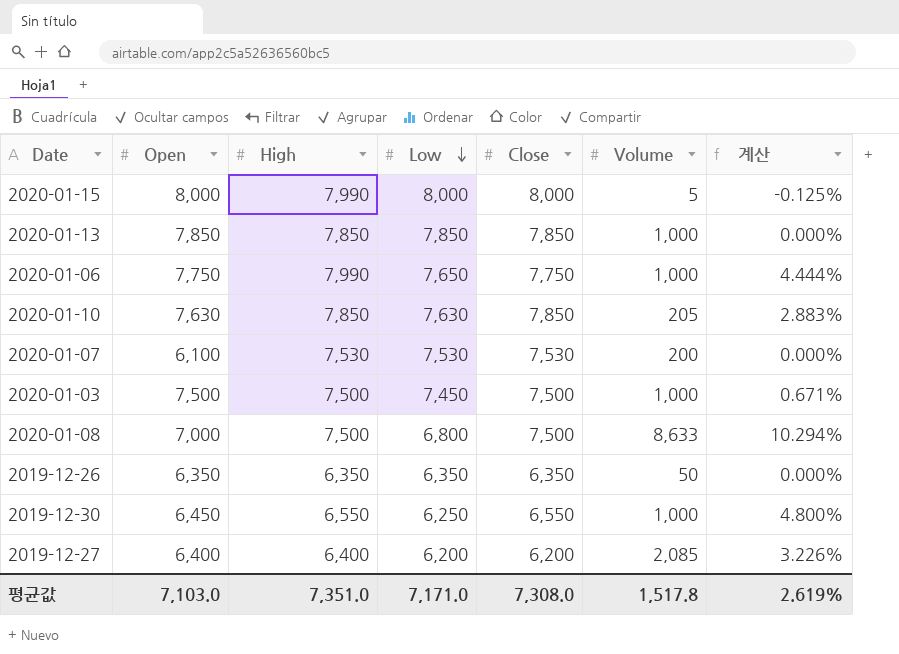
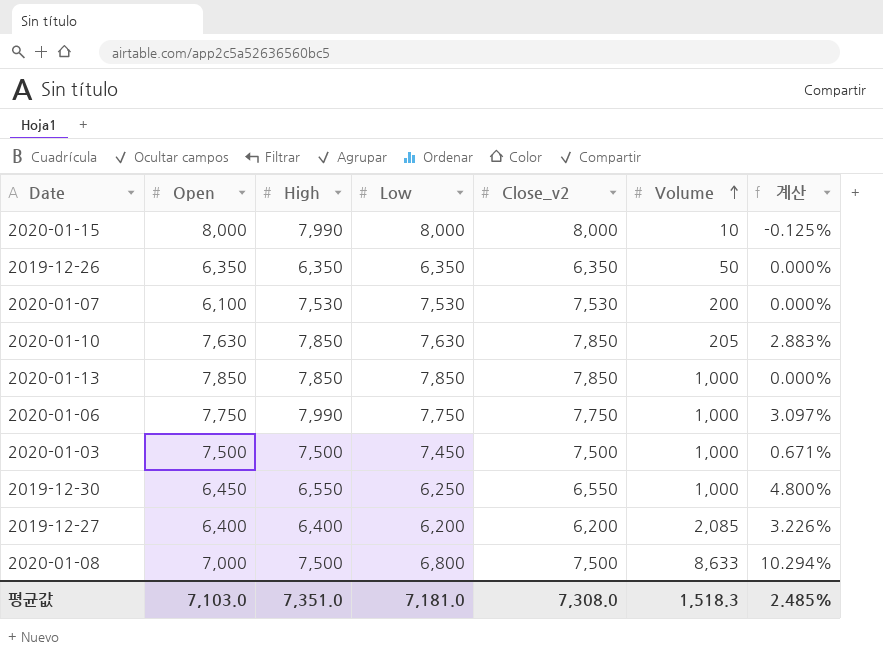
row order: Low descending -> Volume ascending
column name: Close -> Close_v2
2020-01-15 | Volume: 5 -> 10
2020-01-06 | Low: 7,650 -> 7,750
2020-01-06 | 계산: 4.444% -> 3.097%
평균값 | Low: 7,171.0 -> 7,181.0
평균값 | Volume: 1,517.8 -> 1,518.3
평균값 | 계산: 2.619% -> 2.485%

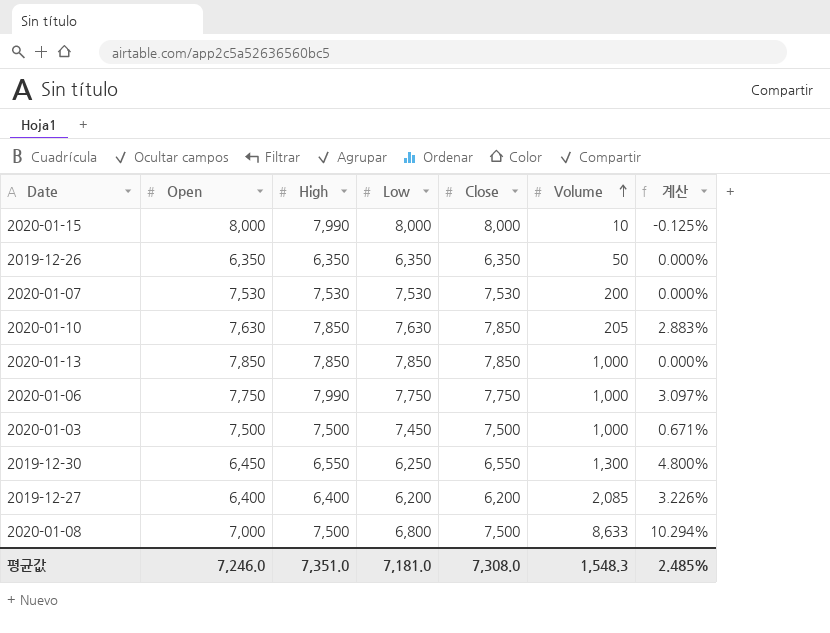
column name: Close_v2 -> Close
2020-01-07 | Open: 6,100 -> 7,530
2019-12-30 | Volume: 1,000 -> 1,300
평균값 | Open: 7,103.0 -> 7,246.0
평균값 | Volume: 1,518.3 -> 1,548.3

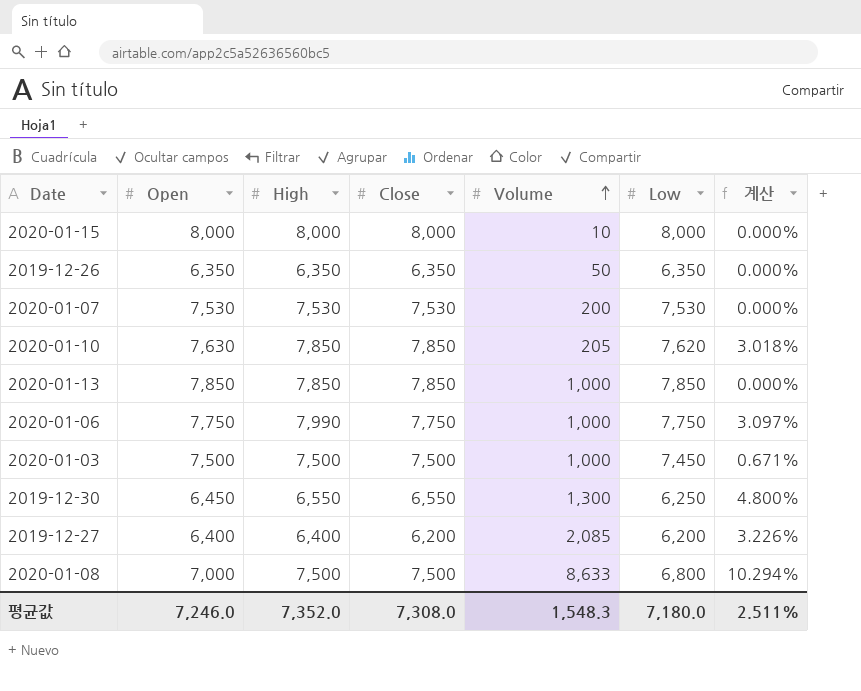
column Low | position: 4 -> 6
2020-01-15 | High: 7,990 -> 8,000
2020-01-15 | 계산: -0.125% -> 0.000%
2020-01-10 | Low: 7,630 -> 7,620
2020-01-10 | 계산: 2.883% -> 3.018%
평균값 | High: 7,351.0 -> 7,352.0
평균값 | Low: 7,181.0 -> 7,180.0
평균값 | 계산: 2.485% -> 2.511%

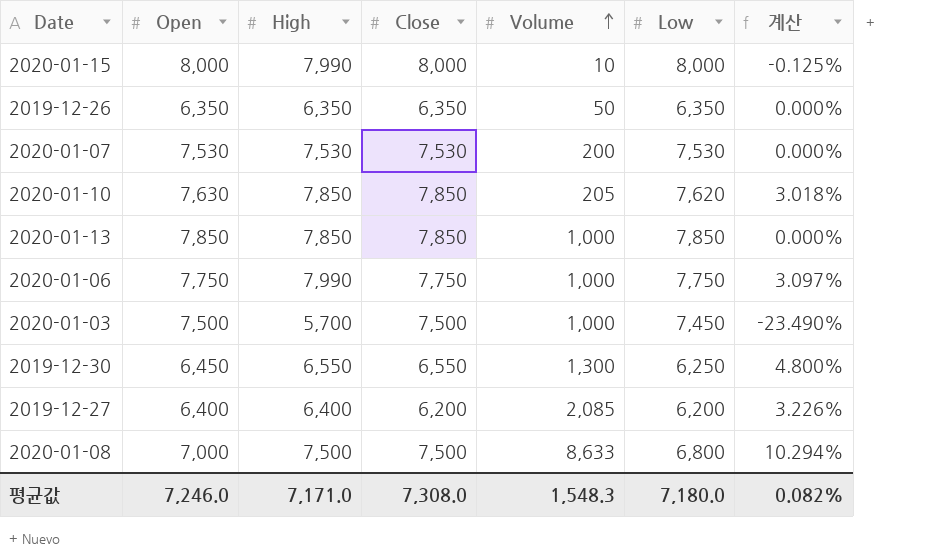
2020-01-15 | High: 8,000 -> 7,990
2020-01-15 | 계산: 0.000% -> -0.125%
2020-01-03 | High: 7,500 -> 5,700
2020-01-03 | 계산: 0.671% -> -23.490%
평균값 | High: 7,352.0 -> 7,171.0
평균값 | 계산: 2.511% -> 0.082%

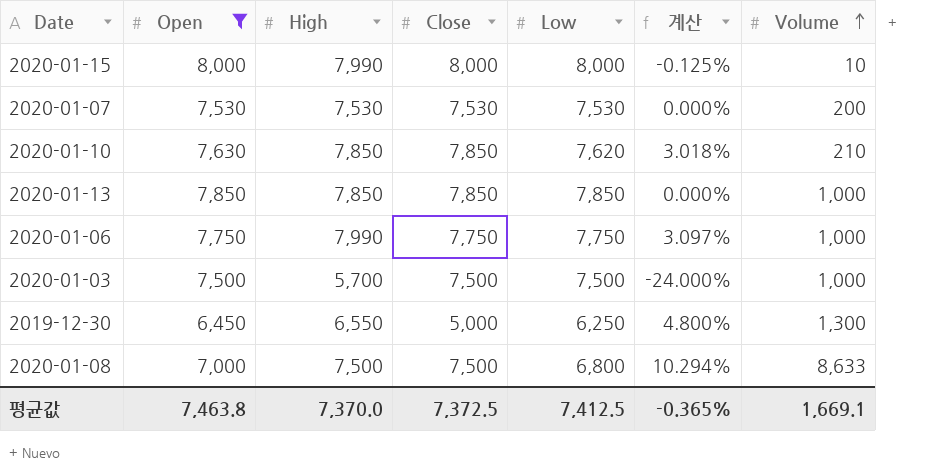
filter: none -> Open >= 6,450
column Volume | position: 5 -> 7
2020-01-10 | Volume: 205 -> 210
2020-01-03 | Low: 7,450 -> 7,500
2020-01-03 | 계산: -23.490% -> -24.000%
2019-12-30 | Close: 6,550 -> 5,000
평균값 | Open: 7,246.0 -> 7,463.8
평균값 | High: 7,171.0 -> 7,370.0
평균값 | Close: 7,308.0 -> 7,372.5
평균값 | Low: 7,180.0 -> 7,412.5
평균값 | 계산: 0.082% -> -0.365%
평균값 | Volume: 1,548.3 -> 1,669.1

